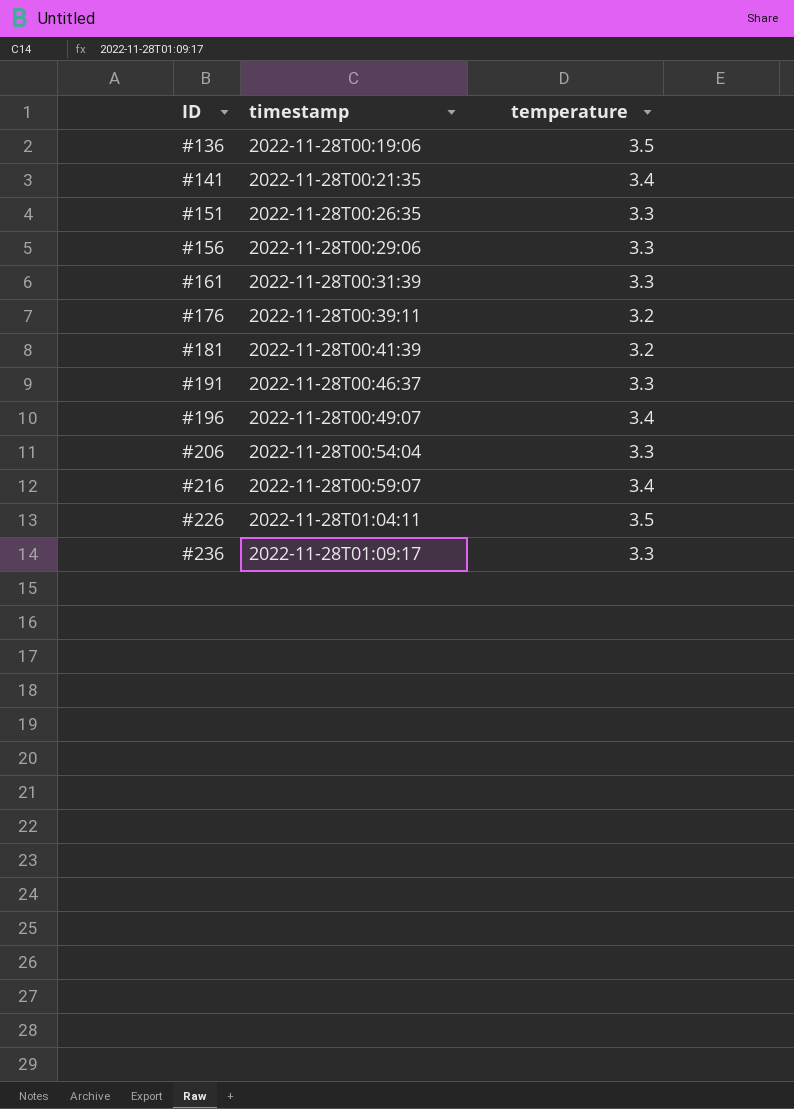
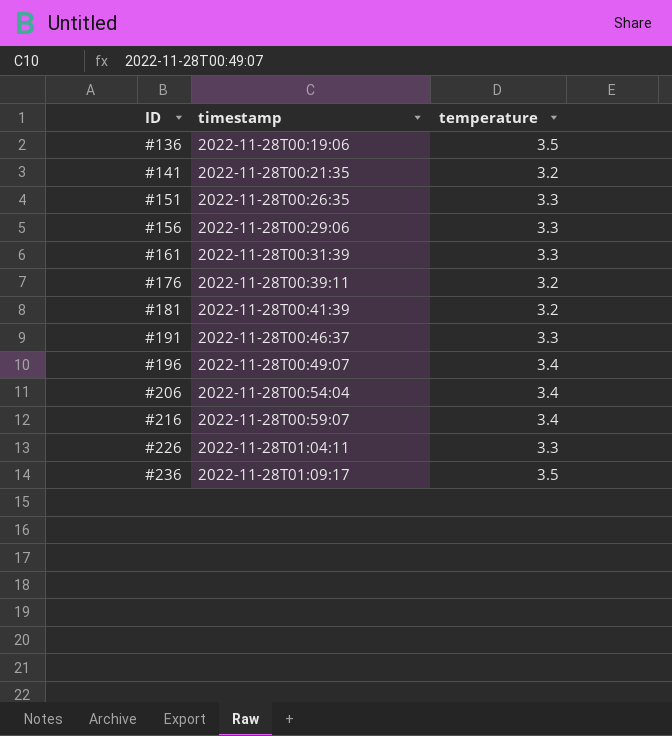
#141 | temperature: 3.4 -> 3.2
#206 | temperature: 3.3 -> 3.4
#226 | temperature: 3.5 -> 3.3
#236 | temperature: 3.3 -> 3.5

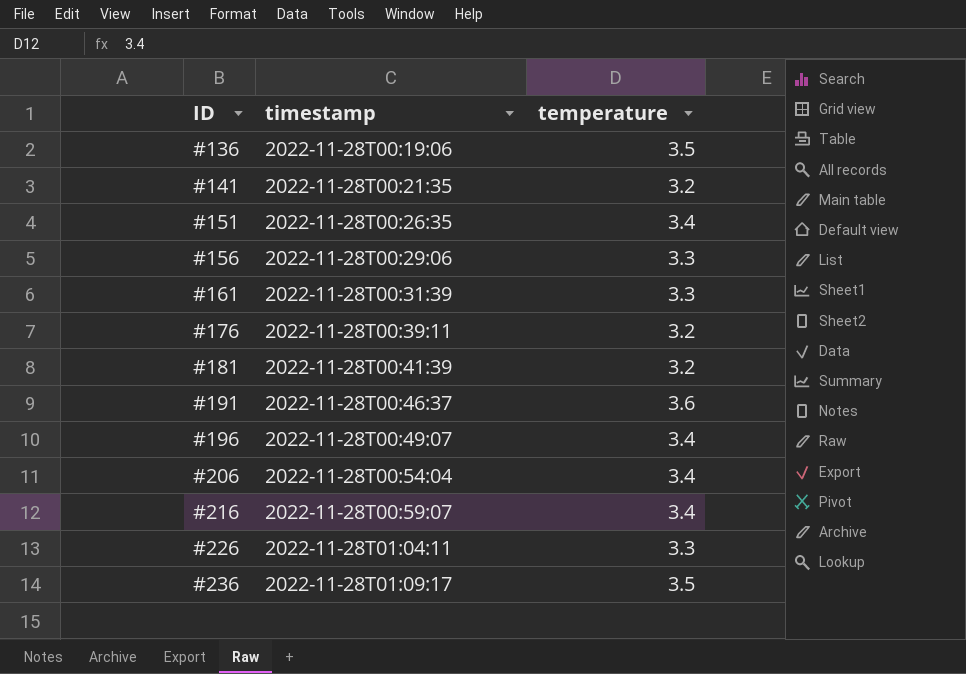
#151 | temperature: 3.3 -> 3.4
#191 | temperature: 3.3 -> 3.6

